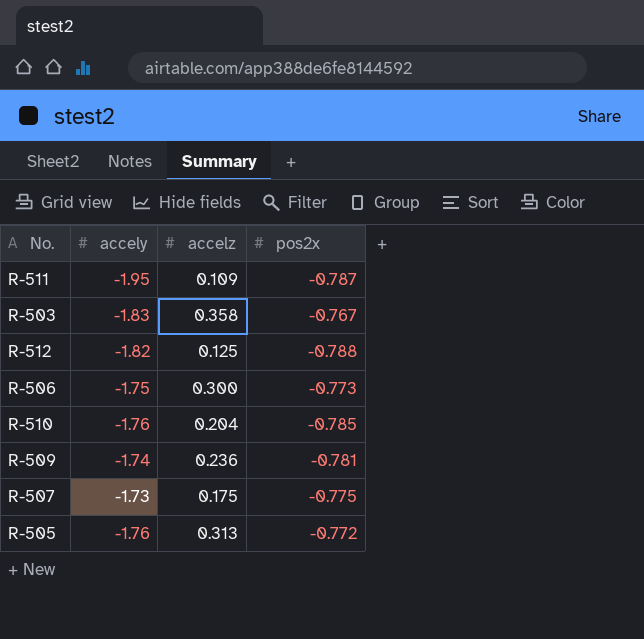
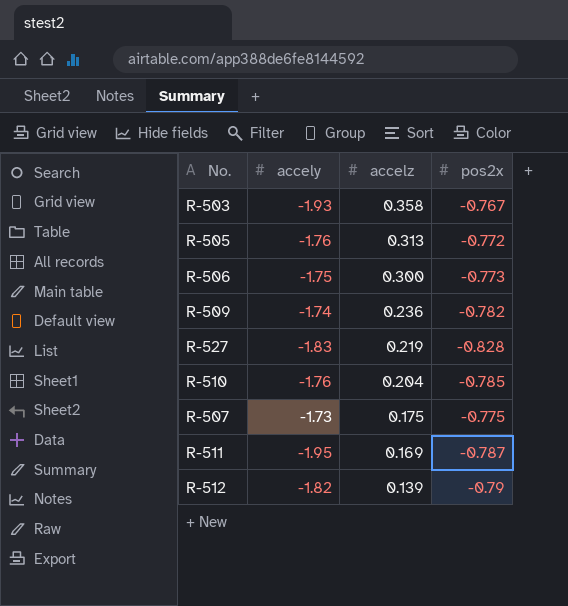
row order: none -> accelz descending
R-503 | accely: -1.83 -> -1.93
R-509 | pos2x: -0.781 -> -0.782
row R-527: none -> -1.83 | 0.219 | -0.828
R-511 | accelz: 0.109 -> 0.169
R-512 | accelz: 0.125 -> 0.139
R-512 | pos2x: -0.788 -> -0.79

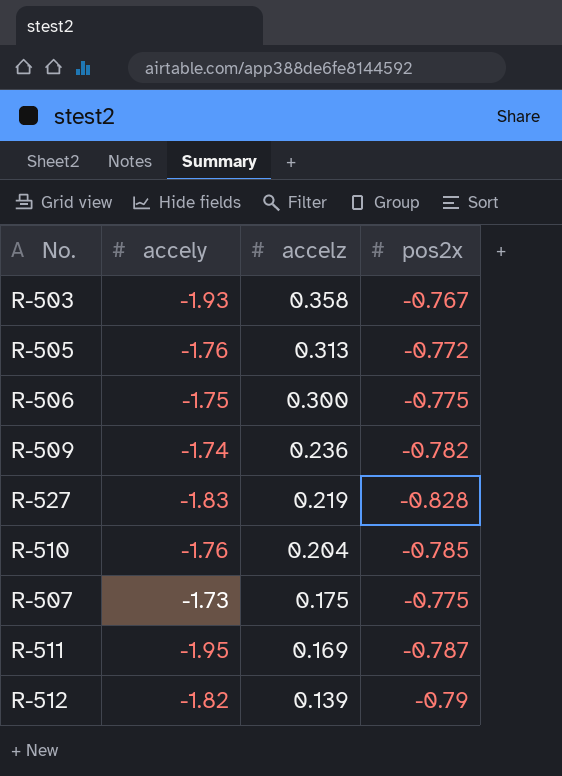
R-506 | pos2x: -0.773 -> -0.775

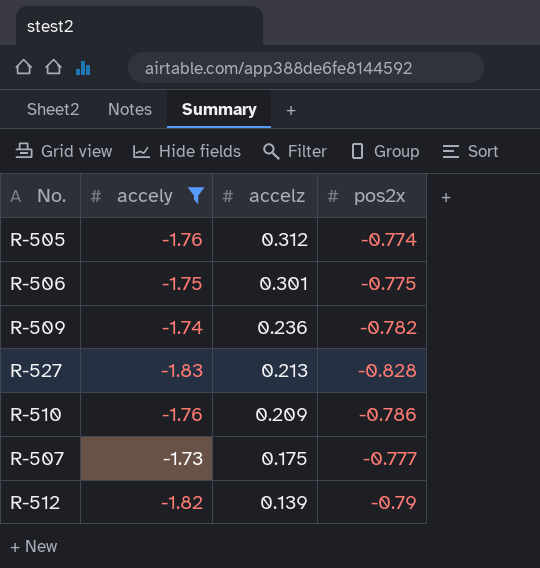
filter: none -> accely >= -1.83
R-505 | accelz: 0.313 -> 0.312
R-505 | pos2x: -0.772 -> -0.774
R-506 | accelz: 0.300 -> 0.301
R-527 | accelz: 0.219 -> 0.213
R-510 | accelz: 0.204 -> 0.209
R-510 | pos2x: -0.785 -> -0.786
R-507 | pos2x: -0.775 -> -0.777

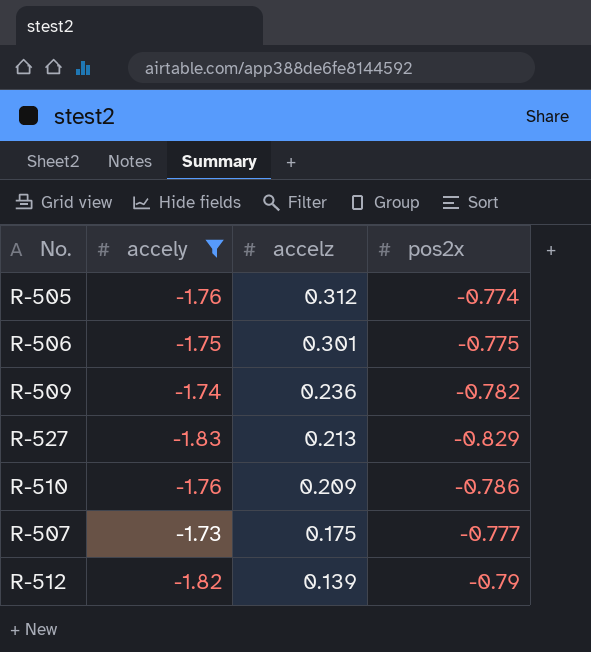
R-527 | pos2x: -0.828 -> -0.829

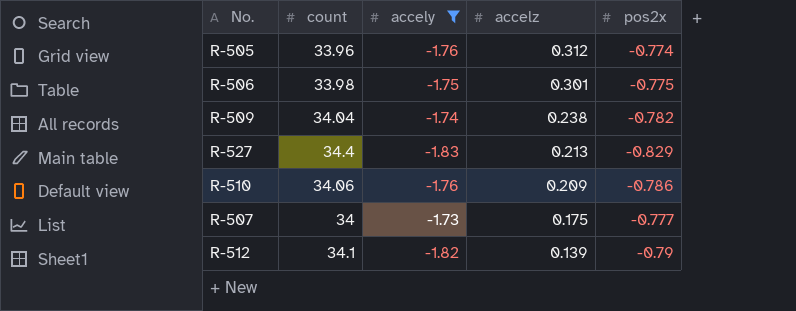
column count | position: none -> 2
R-509 | accelz: 0.236 -> 0.238

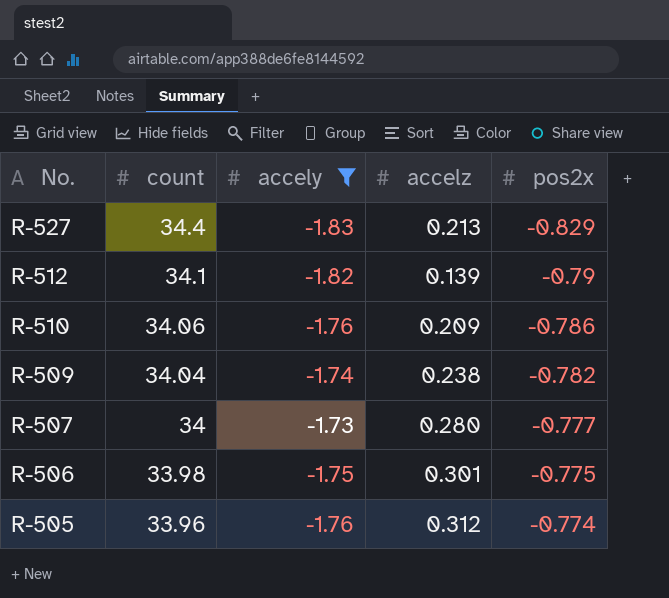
row order: accelz descending -> No. descending
R-507 | accelz: 0.175 -> 0.280

